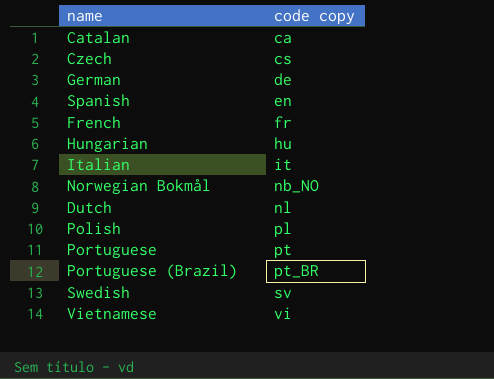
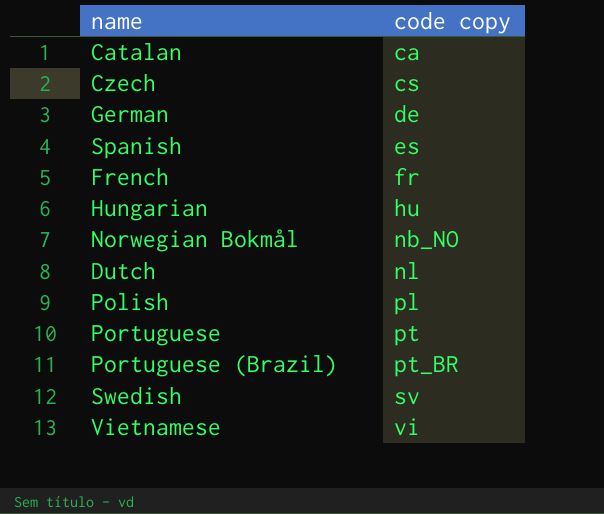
row Italian: it -> none
Spanish | code copy: en -> es

